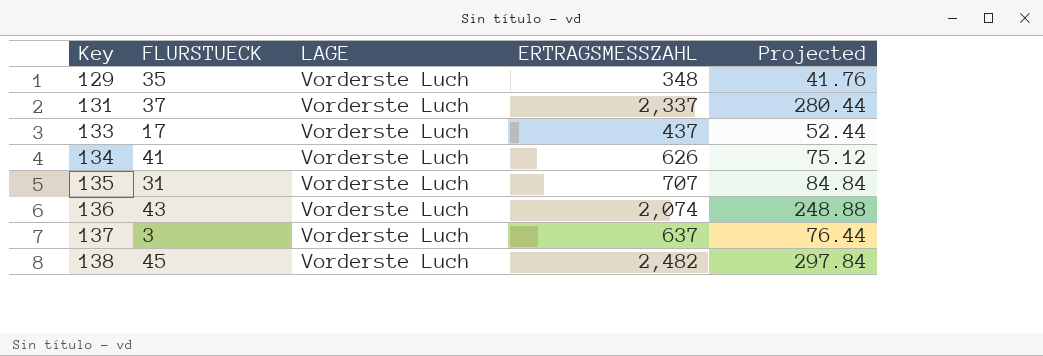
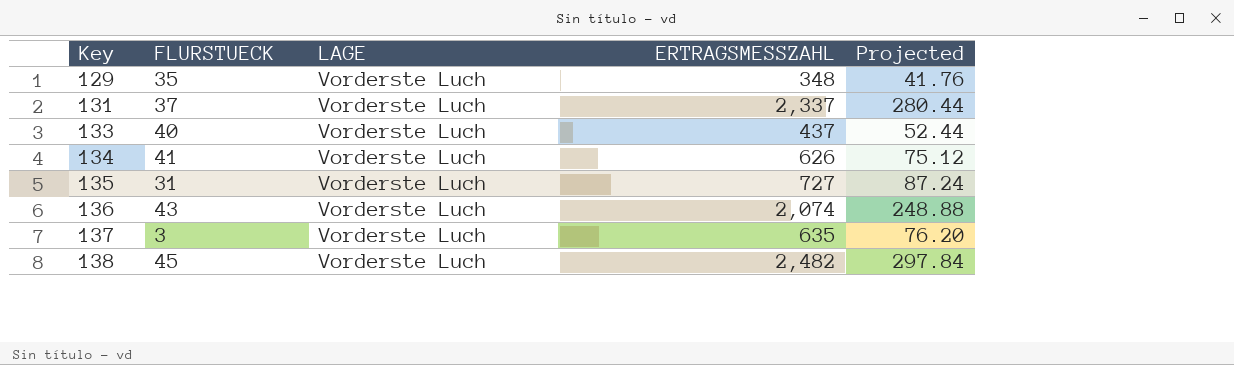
133 | FLURSTUECK: 17 -> 40
135 | ERTRAGSMESSZAHL: 707 -> 727
135 | Projected: 84.84 -> 87.24
137 | ERTRAGSMESSZAHL: 637 -> 635
137 | Projected: 76.44 -> 76.20

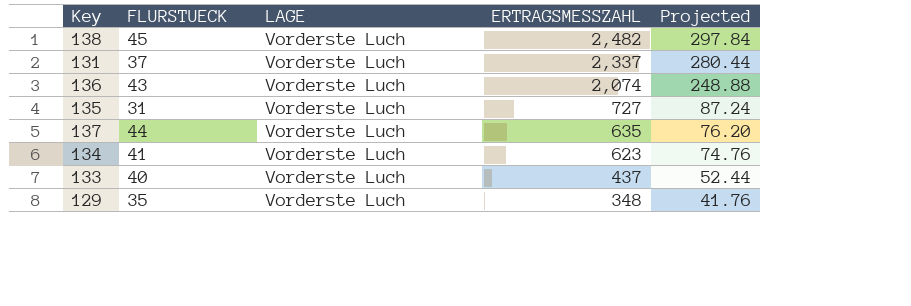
row order: Key ascending -> ERTRAGSMESSZAHL descending
137 | FLURSTUECK: 3 -> 44
134 | ERTRAGSMESSZAHL: 626 -> 623
134 | Projected: 75.12 -> 74.76

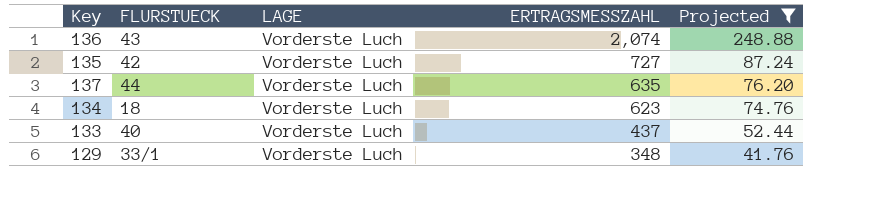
filter: none -> Projected <= 248.88
135 | FLURSTUECK: 31 -> 42
134 | FLURSTUECK: 41 -> 18
129 | FLURSTUECK: 35 -> 33/1

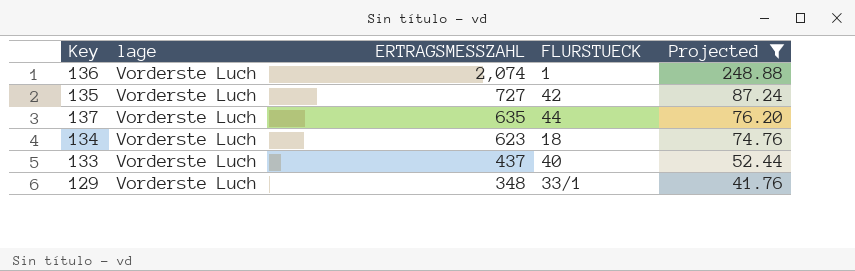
column name: LAGE -> lage
column FLURSTUECK | position: 2 -> 4
136 | FLURSTUECK: 43 -> 1

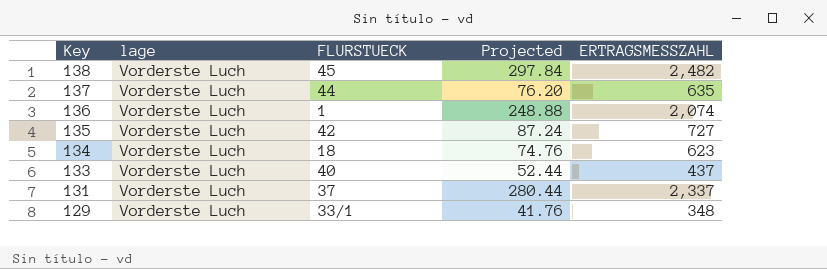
filter: Projected <= 248.88 -> none
row order: ERTRAGSMESSZAHL descending -> Key descending
column ERTRAGSMESSZAHL | position: 3 -> 5

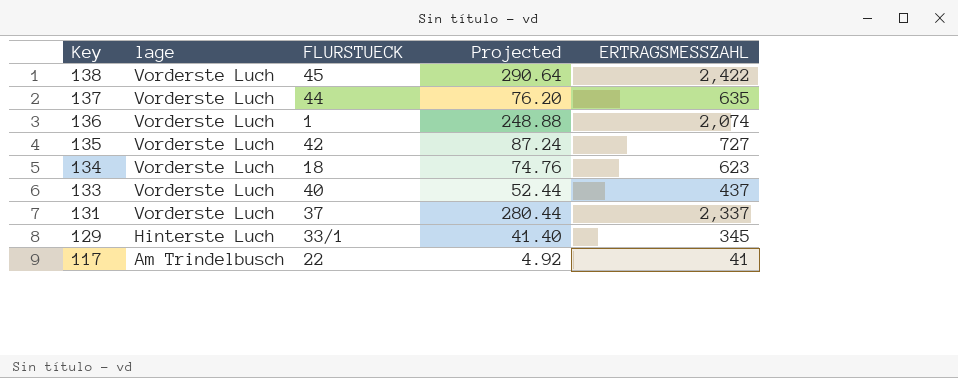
138 | Projected: 297.84 -> 290.64
138 | ERTRAGSMESSZAHL: 2,482 -> 2,422
129 | lage: Vorderste Luch -> Hinterste Luch
129 | Projected: 41.76 -> 41.40
129 | ERTRAGSMESSZAHL: 348 -> 345
row 117: none -> Am Trindelbusch | 22 | 4.92 | 41

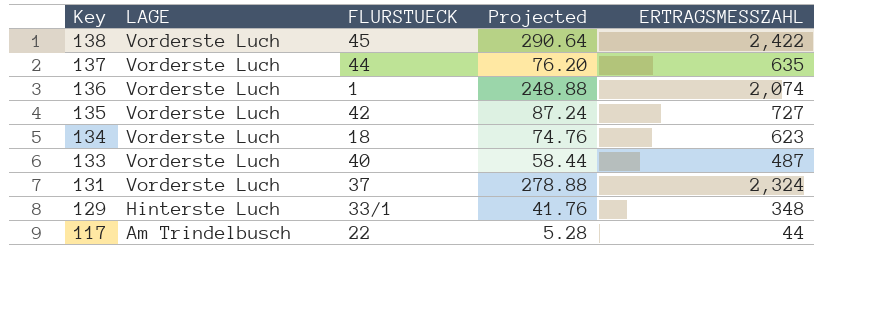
column name: lage -> LAGE
133 | Projected: 52.44 -> 58.44
133 | ERTRAGSMESSZAHL: 437 -> 487
131 | Projected: 280.44 -> 278.88
131 | ERTRAGSMESSZAHL: 2,337 -> 2,324
129 | Projected: 41.40 -> 41.76
129 | ERTRAGSMESSZAHL: 345 -> 348
117 | Projected: 4.92 -> 5.28
117 | ERTRAGSMESSZAHL: 41 -> 44

